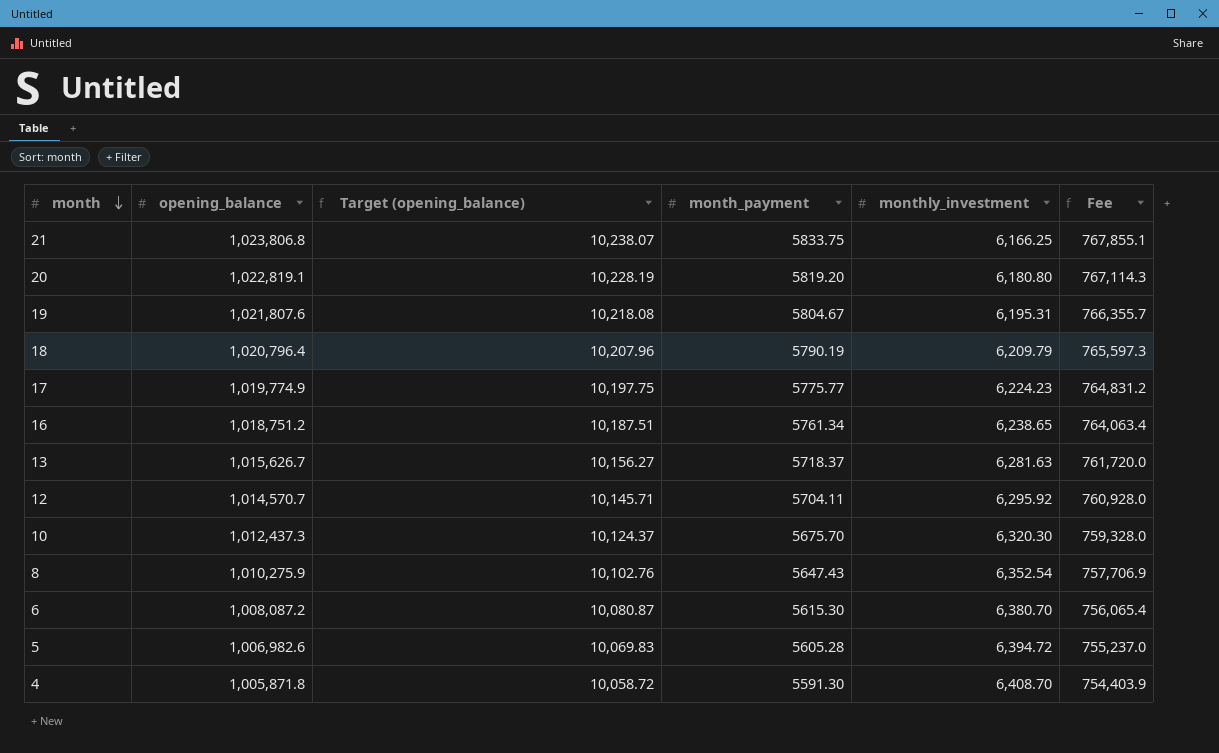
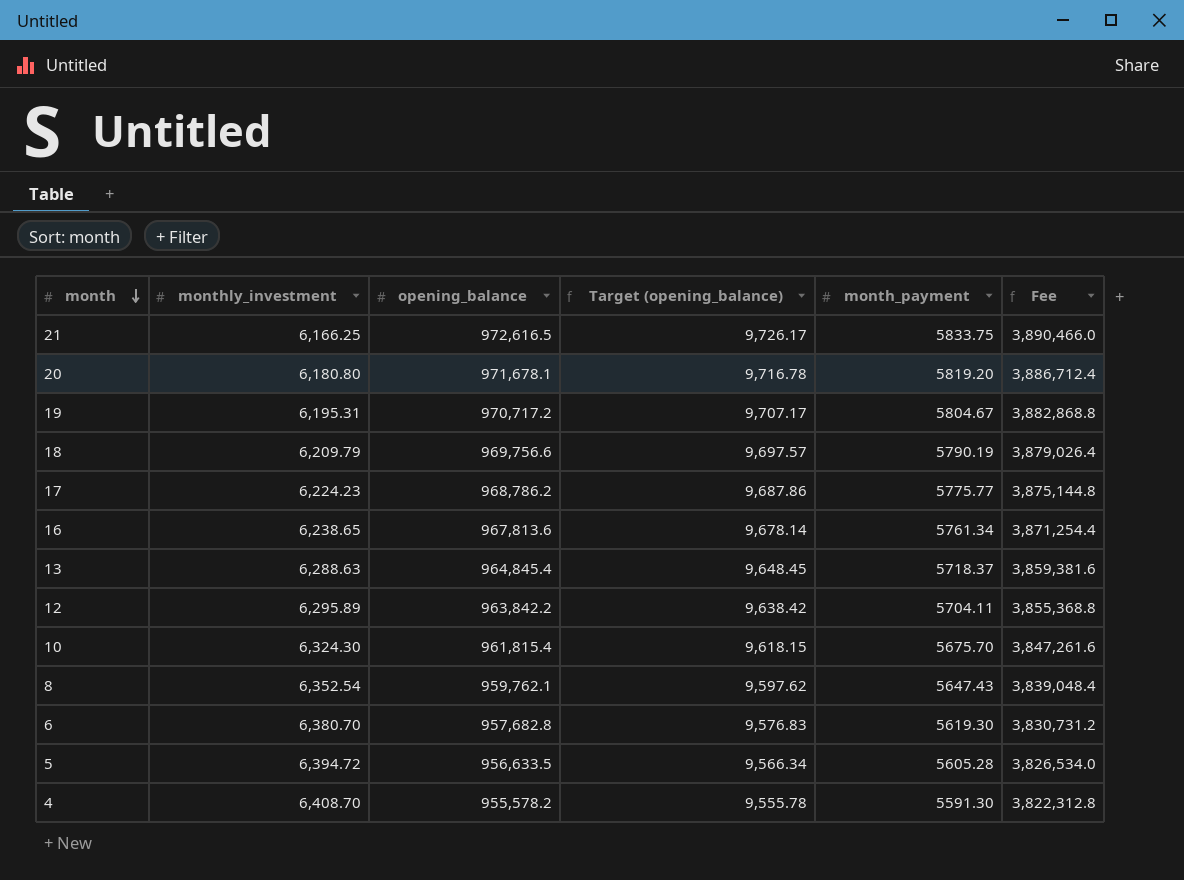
column monthly_investment | position: 5 -> 2
column Fee | formula: [opening_balance] * 0.75 -> [opening_balance] * 4
21 | opening_balance: 1,023,806.8 -> 972,616.5
21 | Target (opening_balance): 10,238.07 -> 9,726.17
20 | opening_balance: 1,022,819.1 -> 971,678.1
20 | Target (opening_balance): 10,228.19 -> 9,716.78
19 | opening_balance: 1,021,807.6 -> 970,717.2
19 | Target (opening_balance): 10,218.08 -> 9,707.17
18 | opening_balance: 1,020,796.4 -> 969,756.6
18 | Target (opening_balance): 10,207.96 -> 9,697.57
17 | opening_balance: 1,019,774.9 -> 968,786.2
17 | Target (opening_balance): 10,197.75 -> 9,687.86
16 | opening_balance: 1,018,751.2 -> 967,813.6
16 | Target (opening_balance): 10,187.51 -> 9,678.14
13 | monthly_investment: 6,281.63 -> 6,288.63
13 | opening_balance: 1,015,626.7 -> 964,845.4
13 | Target (opening_balance): 10,156.27 -> 9,648.45
12 | monthly_investment: 6,295.92 -> 6,295.89
12 | opening_balance: 1,014,570.7 -> 963,842.2
12 | Target (opening_balance): 10,145.71 -> 9,638.42
10 | monthly_investment: 6,320.30 -> 6,324.30
10 | opening_balance: 1,012,437.3 -> 961,815.4
10 | Target (opening_balance): 10,124.37 -> 9,618.15
8 | opening_balance: 1,010,275.9 -> 959,762.1
8 | Target (opening_balance): 10,102.76 -> 9,597.62
6 | opening_balance: 1,008,087.2 -> 957,682.8
6 | Target (opening_balance): 10,080.87 -> 9,576.83
6 | month_payment: 5615.30 -> 5619.30
5 | opening_balance: 1,006,982.6 -> 956,633.5
5 | Target (opening_balance): 10,069.83 -> 9,566.34
4 | opening_balance: 1,005,871.8 -> 955,578.2
4 | Target (opening_balance): 10,058.72 -> 9,555.78

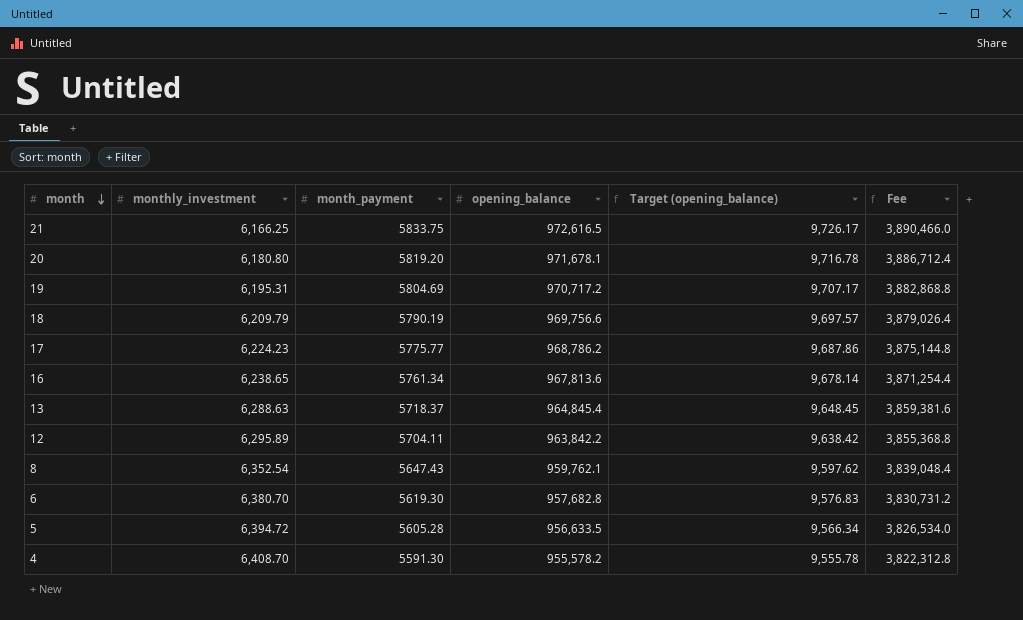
column month_payment | position: 5 -> 3
row 10: 6,324.30 | 961,815.4 | 9,618.15 | 5675.70 | 3,847,261.6 -> none
19 | month_payment: 5804.67 -> 5804.69

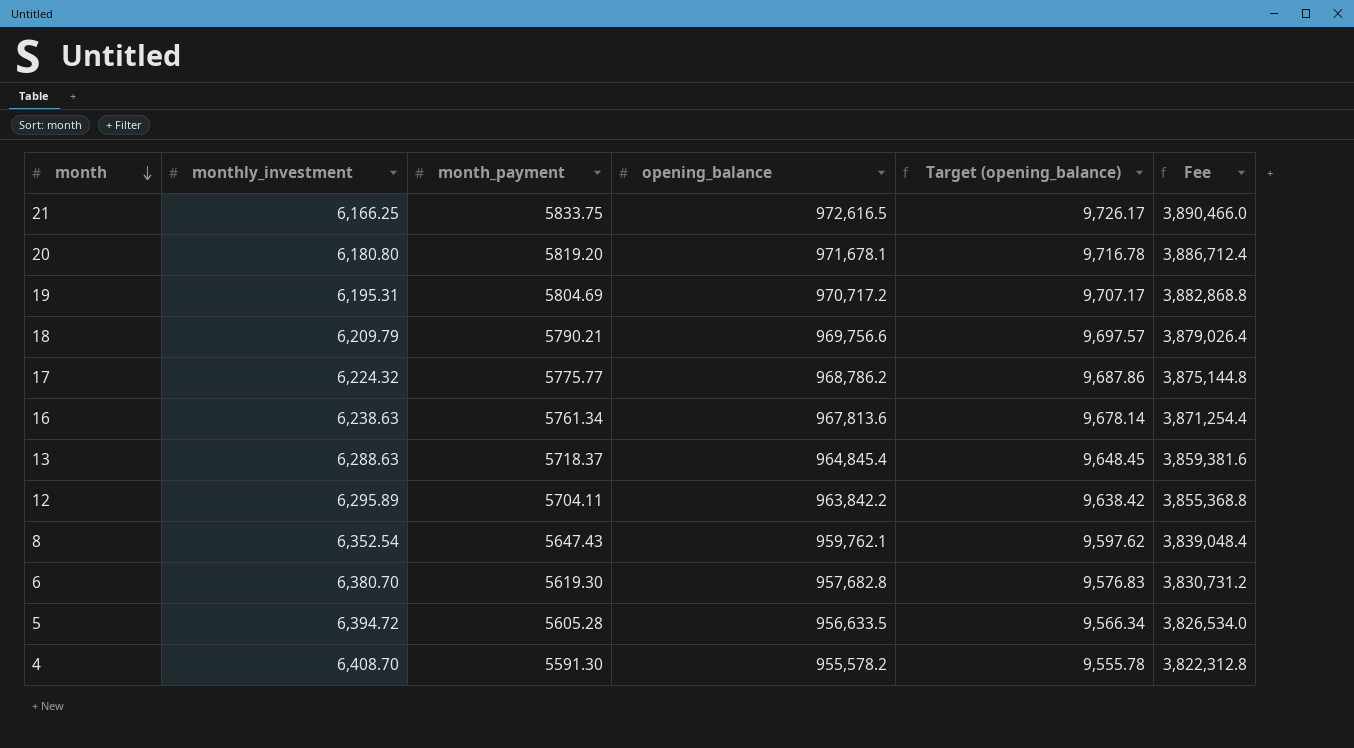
18 | month_payment: 5790.19 -> 5790.21
17 | monthly_investment: 6,224.23 -> 6,224.32
16 | monthly_investment: 6,238.65 -> 6,238.63

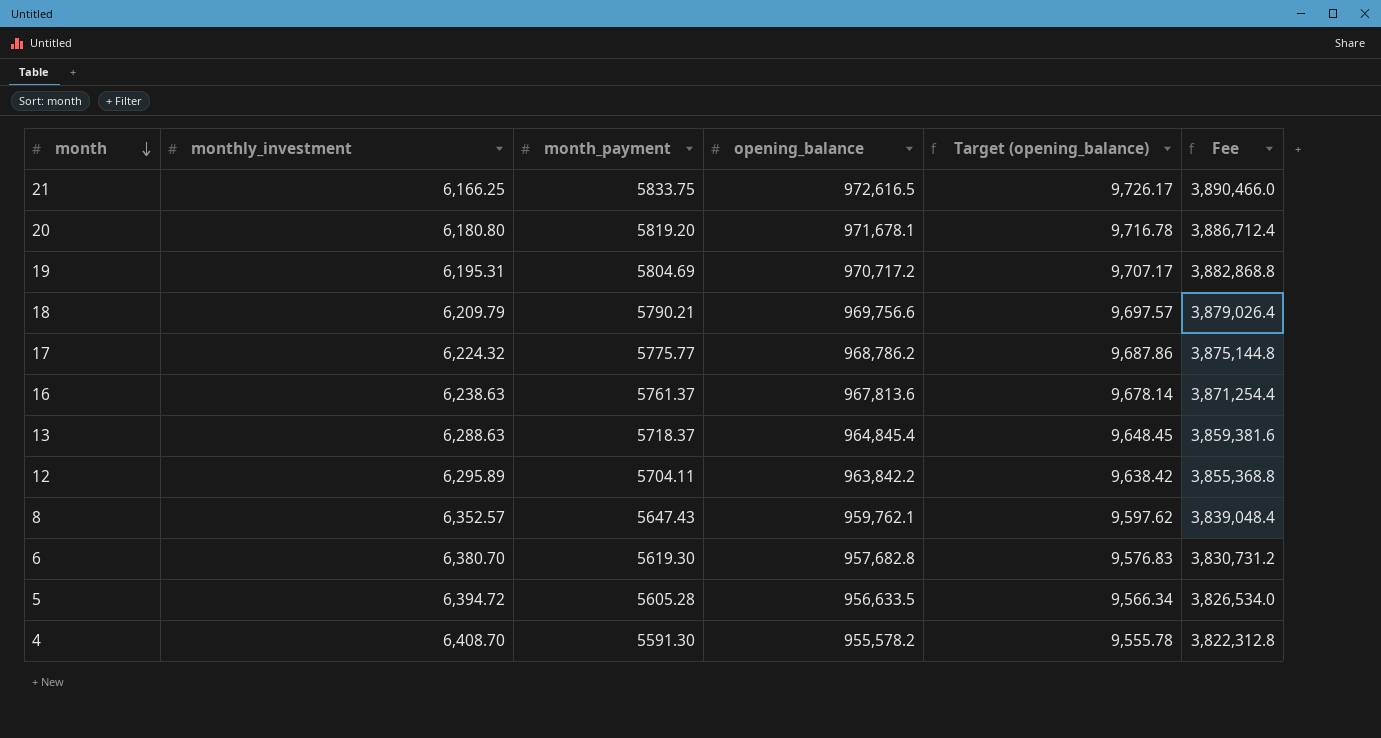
16 | month_payment: 5761.34 -> 5761.37
8 | monthly_investment: 6,352.54 -> 6,352.57

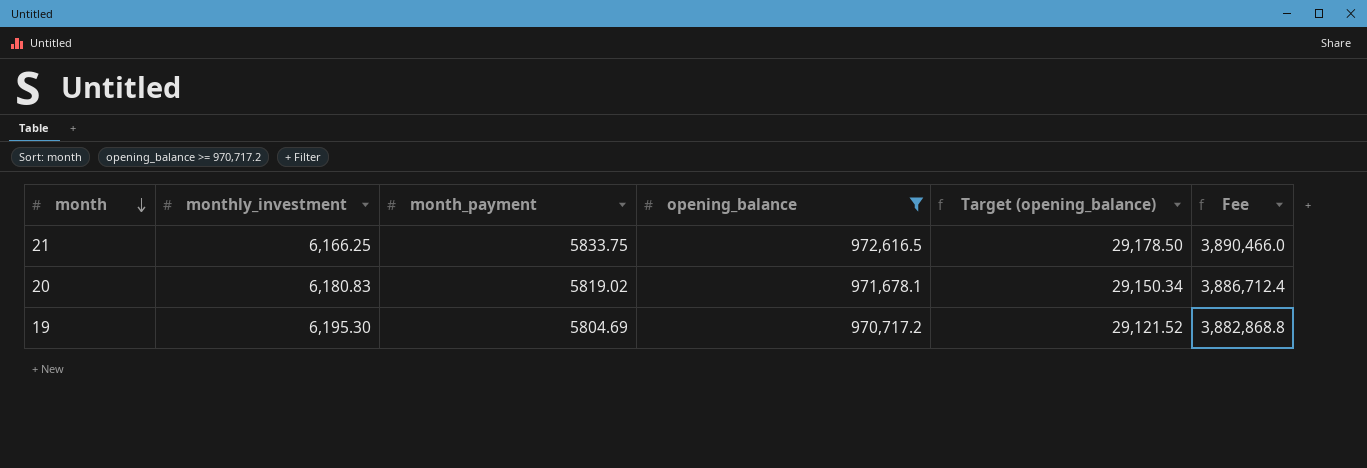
filter: none -> opening_balance >= 970,717.2
column Target (opening_balance) | formula: [opening_balance] * 0.01 -> [opening_balance] * 0.03
20 | monthly_investment: 6,180.80 -> 6,180.83
20 | month_payment: 5819.20 -> 5819.02
19 | monthly_investment: 6,195.31 -> 6,195.30

